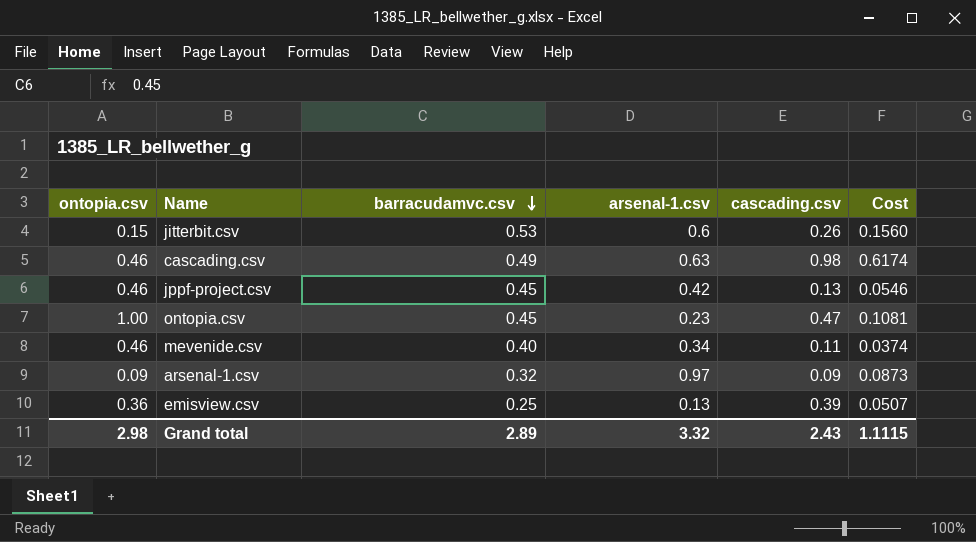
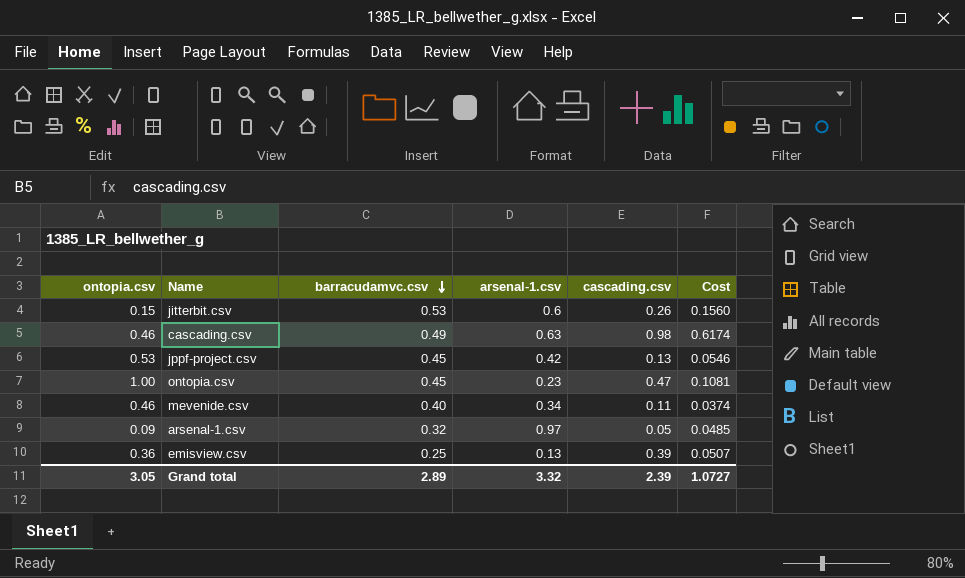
jppf-project.csv | ontopia.csv: 0.46 -> 0.53
arsenal-1.csv | cascading.csv: 0.09 -> 0.05
arsenal-1.csv | Cost: 0.0873 -> 0.0485
Grand total | ontopia.csv: 2.98 -> 3.05
Grand total | cascading.csv: 2.43 -> 2.39
Grand total | Cost: 1.1115 -> 1.0727

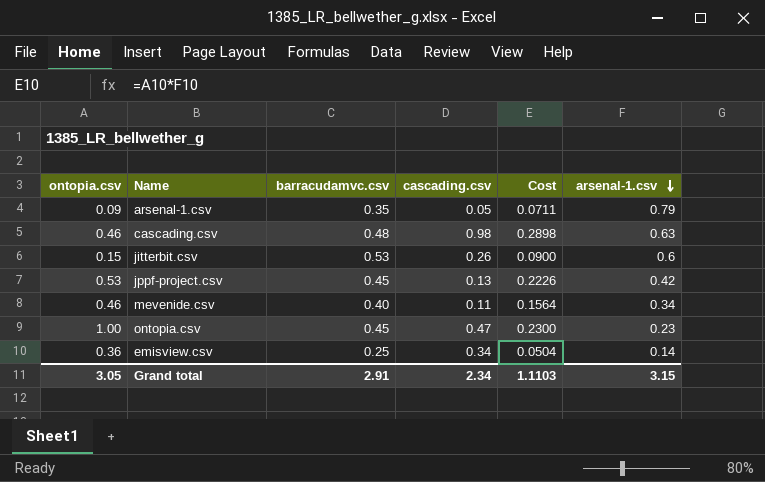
row order: barracudamvc.csv descending -> arsenal-1.csv descending
column Cost | formula: [arsenal-1.csv] * [cascading.csv] -> [ontopia.csv] * [arsenal-1.csv]
column arsenal-1.csv | position: 4 -> 6
arsenal-1.csv | barracudamvc.csv: 0.32 -> 0.35
arsenal-1.csv | arsenal-1.csv: 0.97 -> 0.79
cascading.csv | barracudamvc.csv: 0.49 -> 0.48
emisview.csv | cascading.csv: 0.39 -> 0.34
emisview.csv | arsenal-1.csv: 0.13 -> 0.14
Grand total | barracudamvc.csv: 2.89 -> 2.91
Grand total | cascading.csv: 2.39 -> 2.34
Grand total | Cost: 1.0727 -> 1.1103
Grand total | arsenal-1.csv: 3.32 -> 3.15

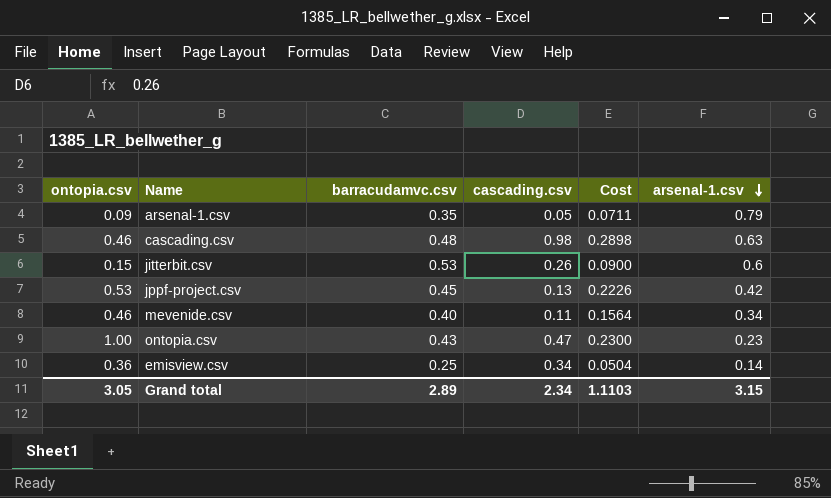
ontopia.csv | barracudamvc.csv: 0.45 -> 0.43
Grand total | barracudamvc.csv: 2.91 -> 2.89

